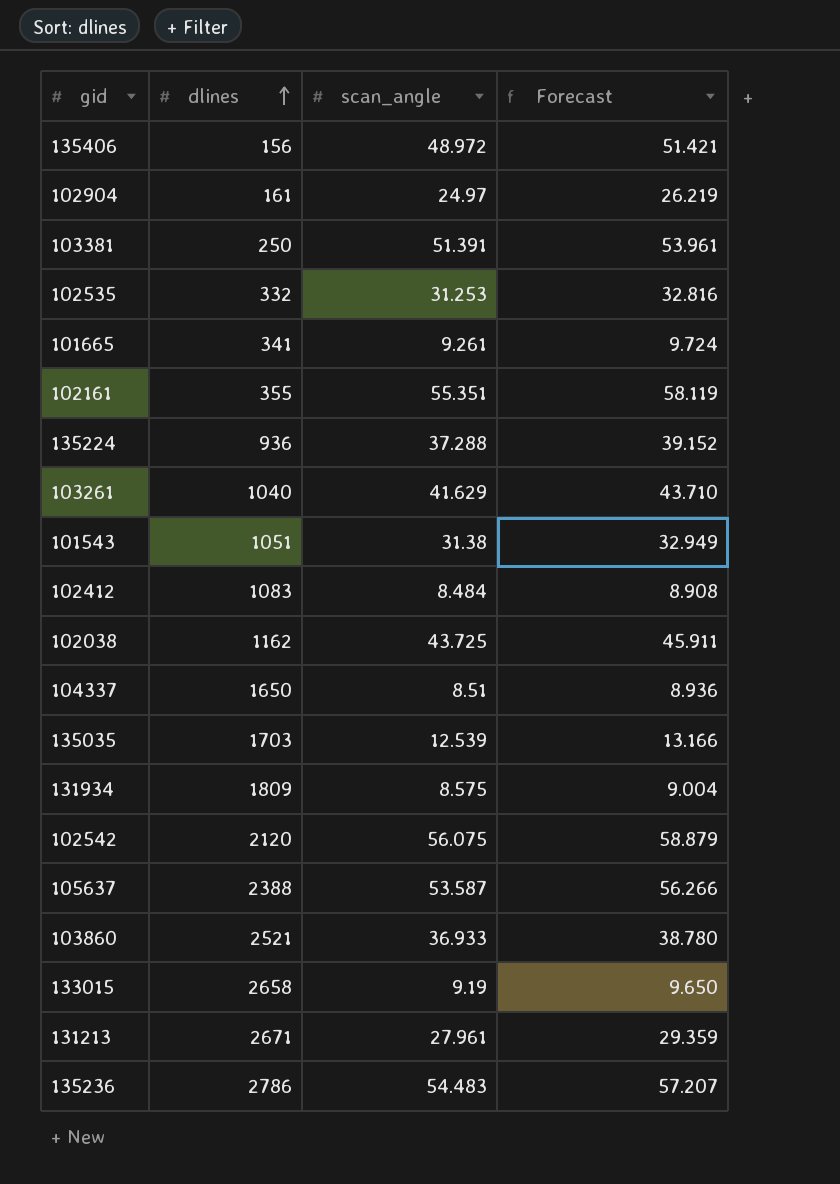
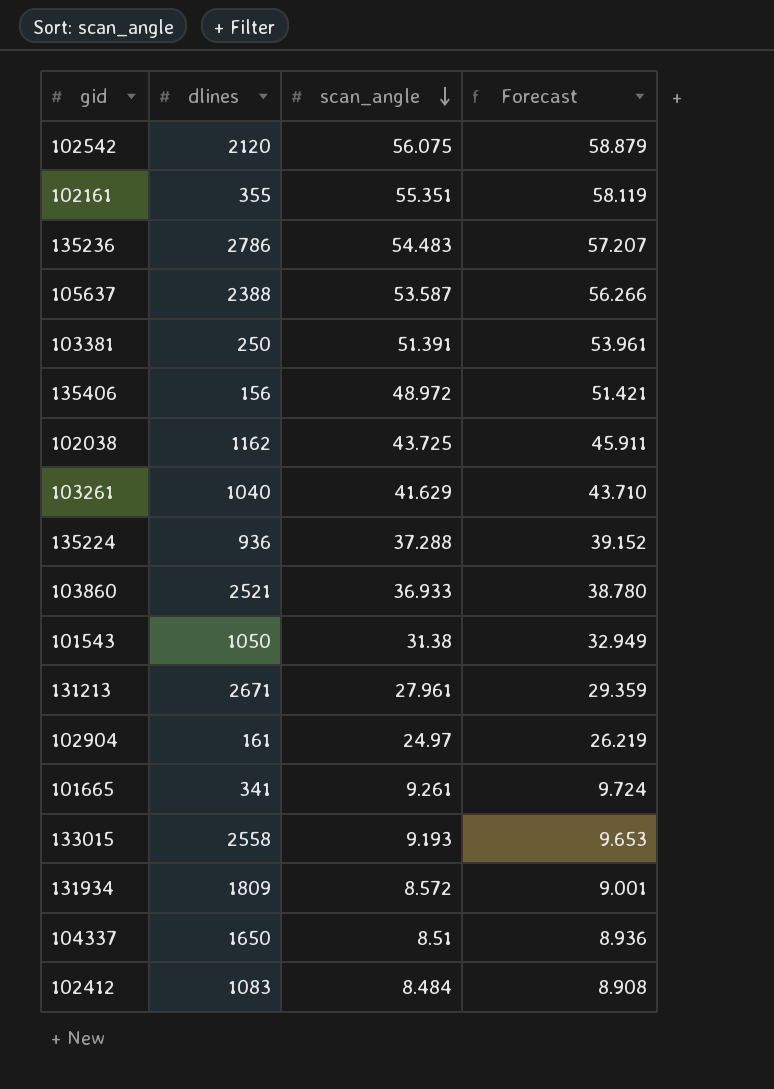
row order: dlines ascending -> scan_angle descending
row 102535: 332 | 31.253 | 32.816 -> none
row 135035: 1703 | 12.539 | 13.166 -> none
101543 | dlines: 1051 -> 1050
133015 | dlines: 2658 -> 2558
133015 | scan_angle: 9.19 -> 9.193
133015 | Forecast: 9.650 -> 9.653
131934 | scan_angle: 8.575 -> 8.572
131934 | Forecast: 9.004 -> 9.001

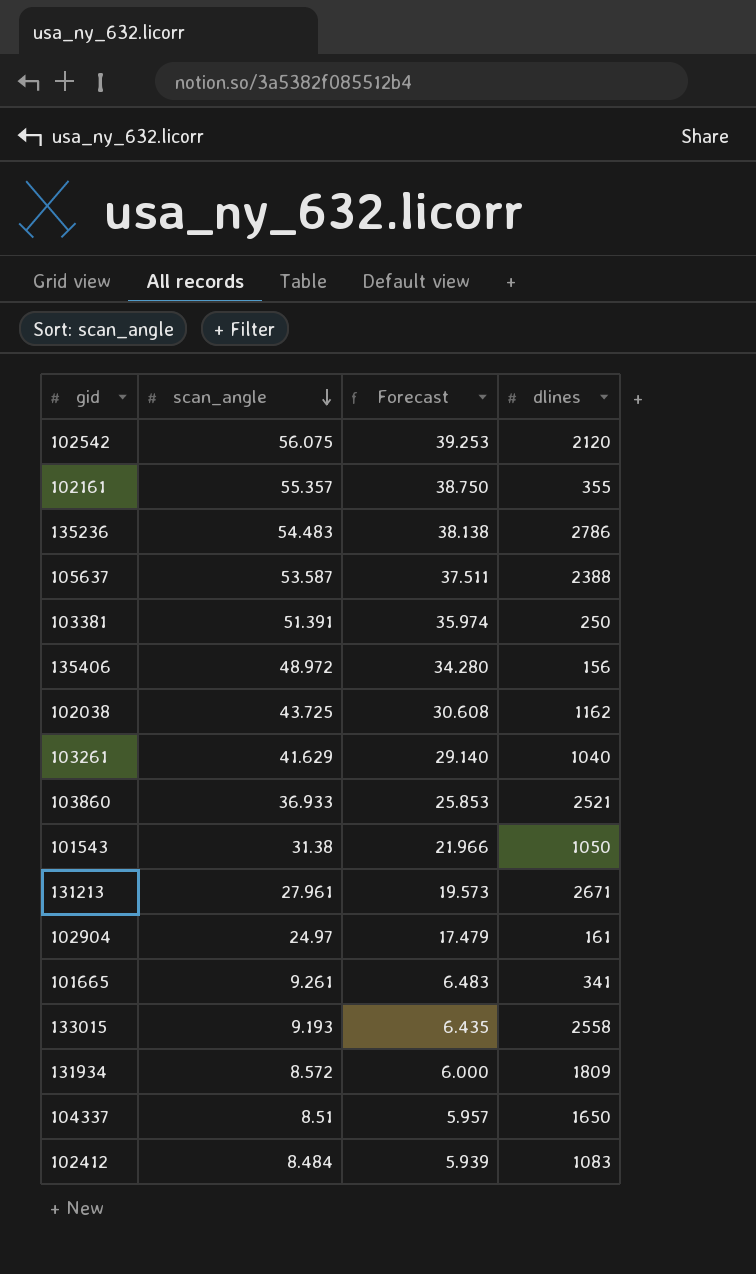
column Forecast | formula: [scan_angle] * 1.05 -> [scan_angle] * 0.7
column dlines | position: 2 -> 4
row 135224: 936 | 37.288 | 39.152 -> none
102161 | scan_angle: 55.351 -> 55.357

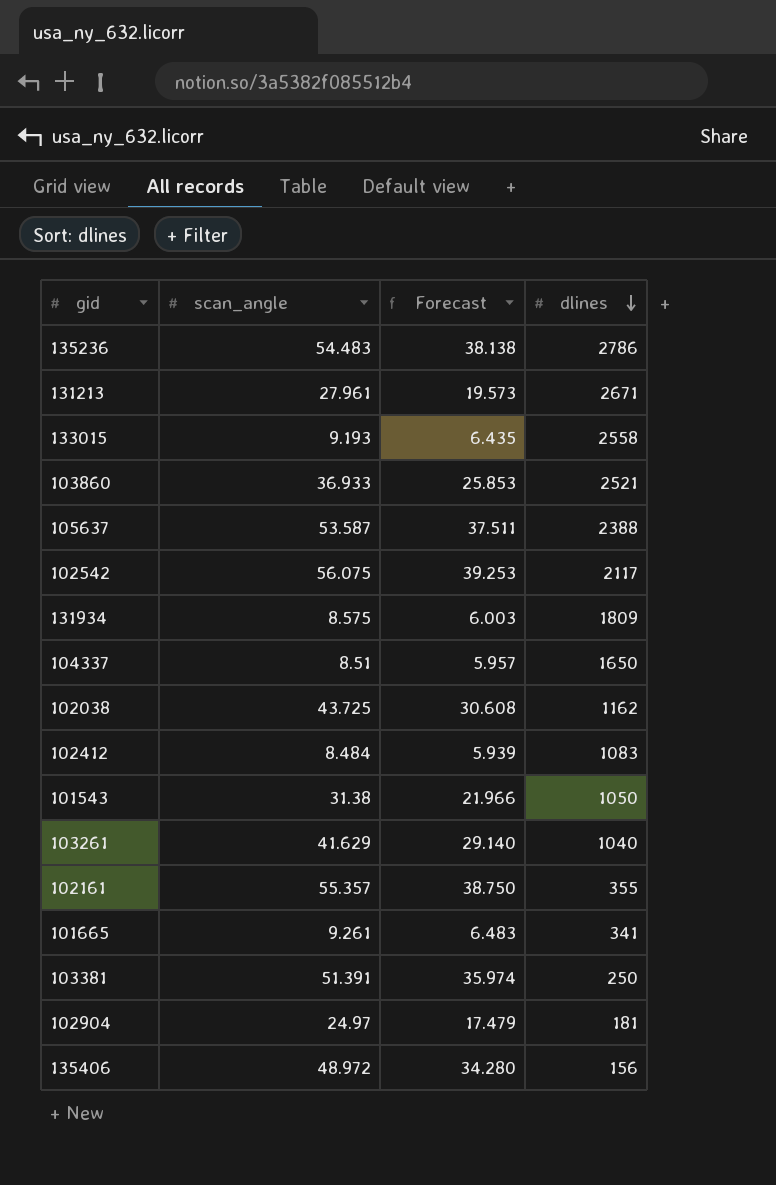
row order: scan_angle descending -> dlines descending
102542 | dlines: 2120 -> 2117
131934 | scan_angle: 8.572 -> 8.575
131934 | Forecast: 6.000 -> 6.003
102904 | dlines: 161 -> 181

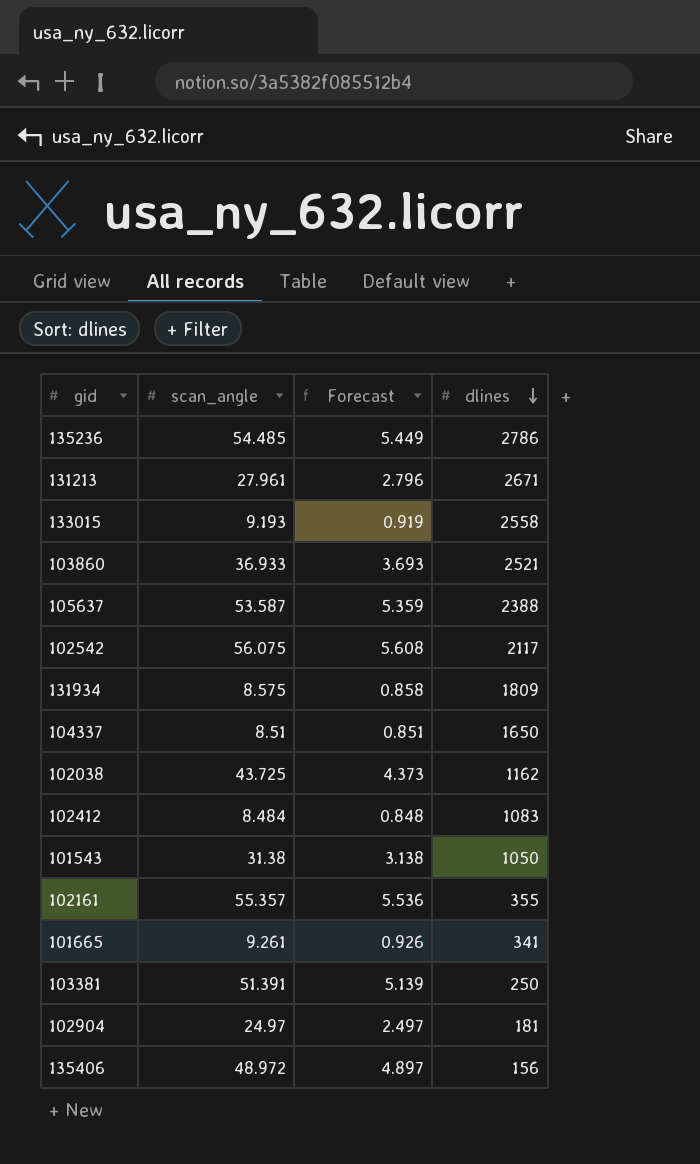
column Forecast | formula: [scan_angle] * 0.7 -> [scan_angle] * 0.1
row 103261: 41.629 | 29.140 | 1040 -> none
135236 | scan_angle: 54.483 -> 54.485

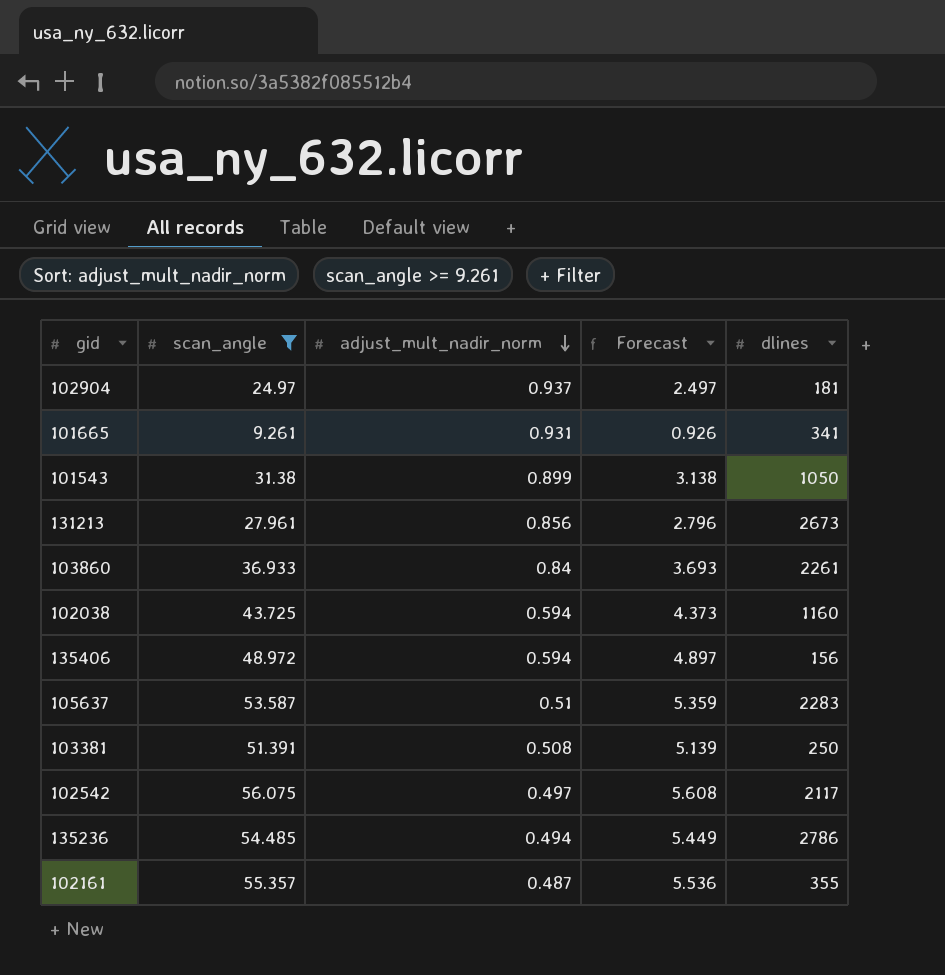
filter: none -> scan_angle >= 9.261
row order: dlines descending -> adjust_mult_nadir_norm descending
column adjust_mult_nadir_norm | position: none -> 3
131213 | dlines: 2671 -> 2673
103860 | dlines: 2521 -> 2261
102038 | dlines: 1162 -> 1160
105637 | dlines: 2388 -> 2283

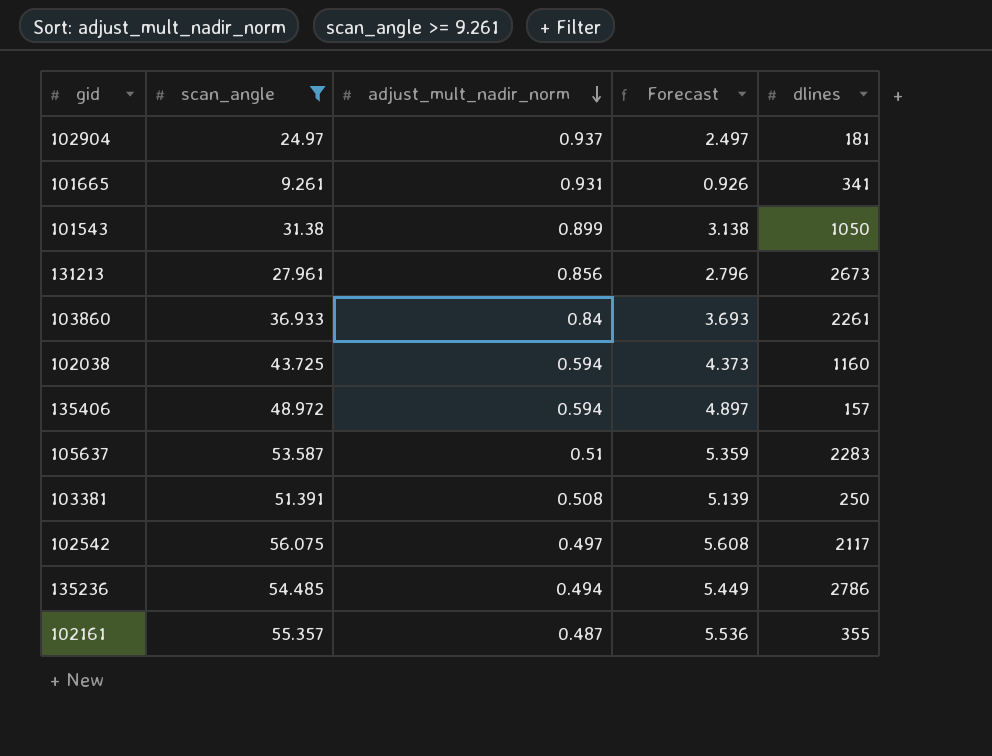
135406 | dlines: 156 -> 157

